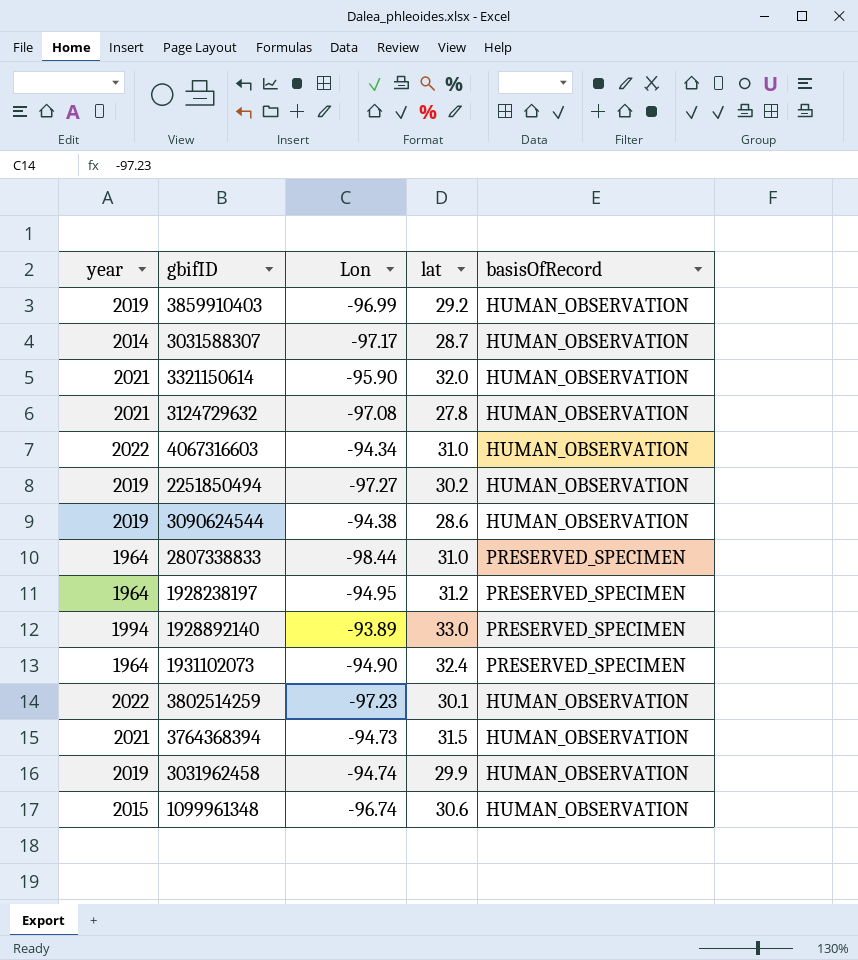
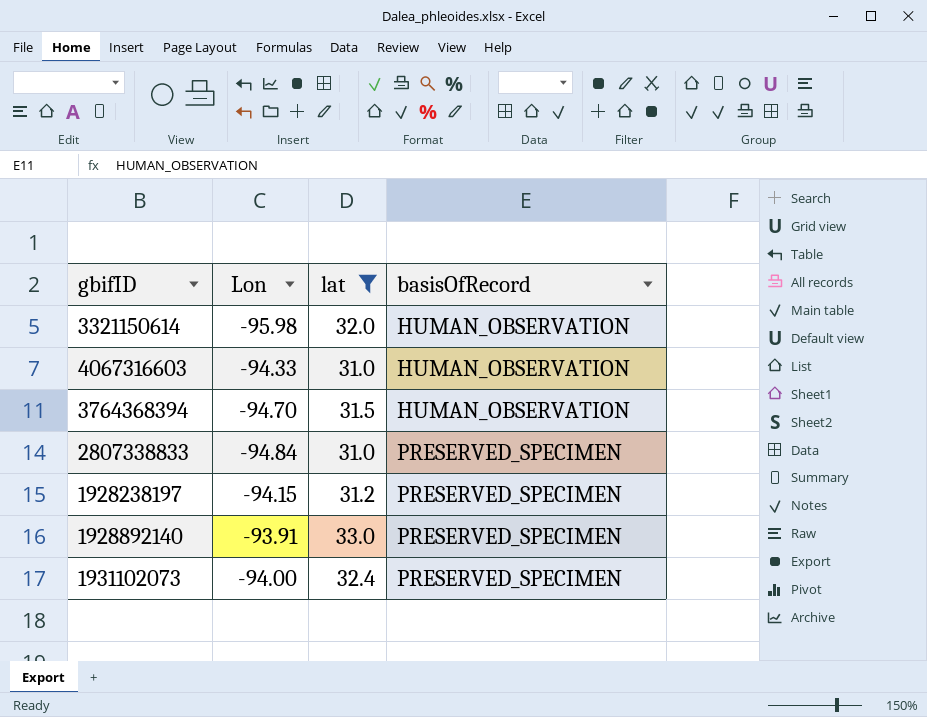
filter: none -> lat >= 31.0
row order: none -> basisOfRecord ascending
column year | position: 1 -> none
3321150614 | Lon: -95.90 -> -95.98
4067316603 | Lon: -94.34 -> -94.33
3764368394 | Lon: -94.73 -> -94.70
2807338833 | Lon: -98.44 -> -94.84
1928238197 | Lon: -94.95 -> -94.15
1928892140 | Lon: -93.89 -> -93.91
1931102073 | Lon: -94.90 -> -94.00

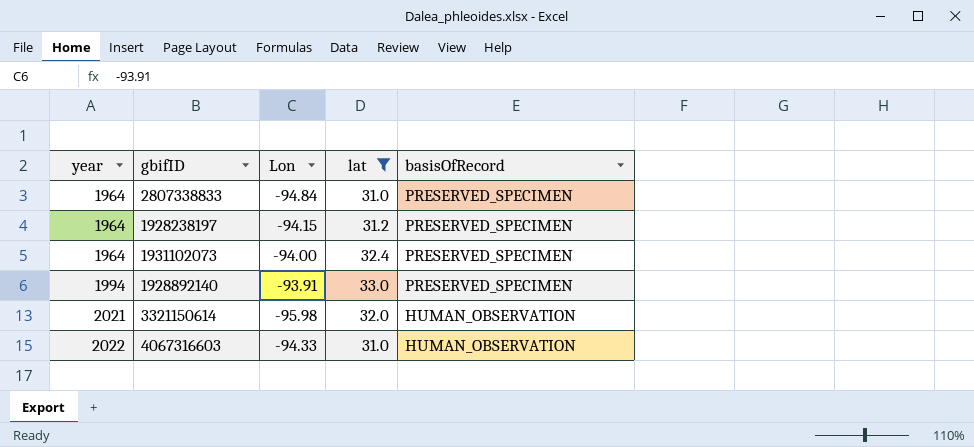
row order: basisOfRecord ascending -> year ascending
column year | position: none -> 1
row 3764368394: -94.70 | 31.5 | HUMAN_OBSERVATION -> none

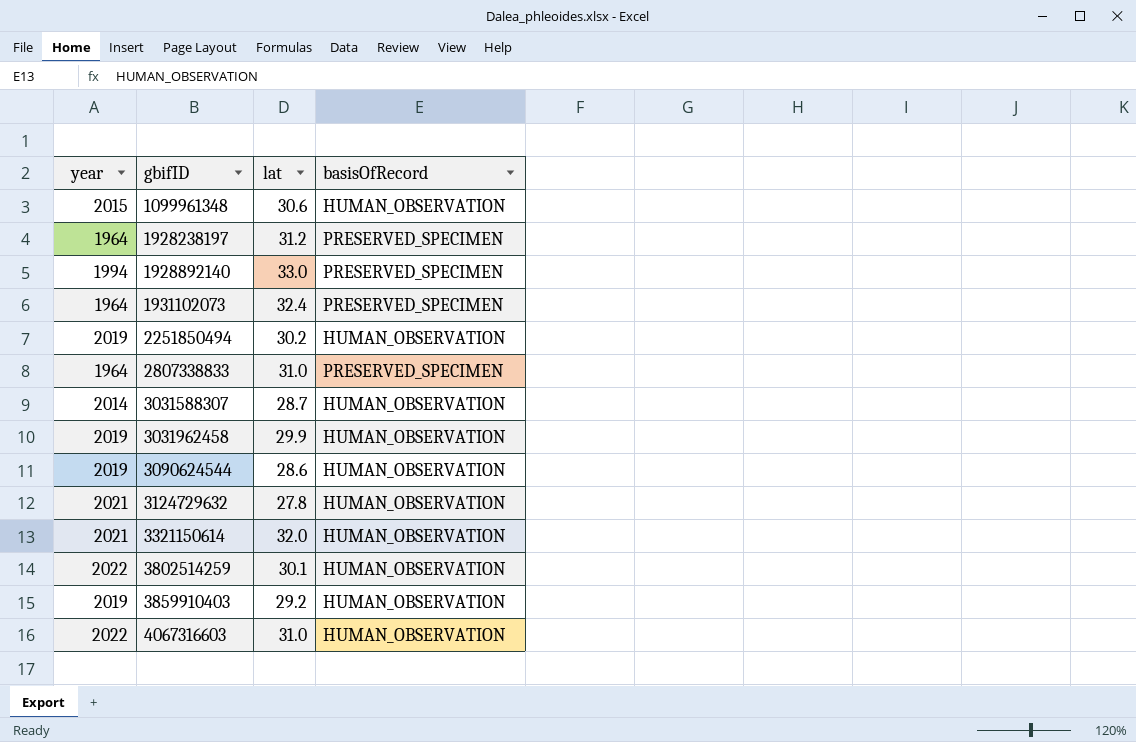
filter: lat >= 31.0 -> none
row order: year ascending -> gbifID ascending
column Lon | position: 3 -> none

